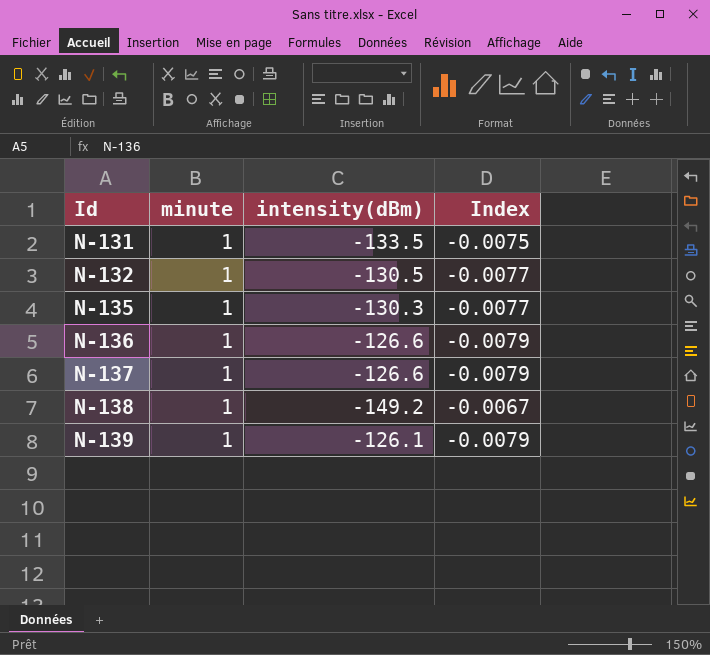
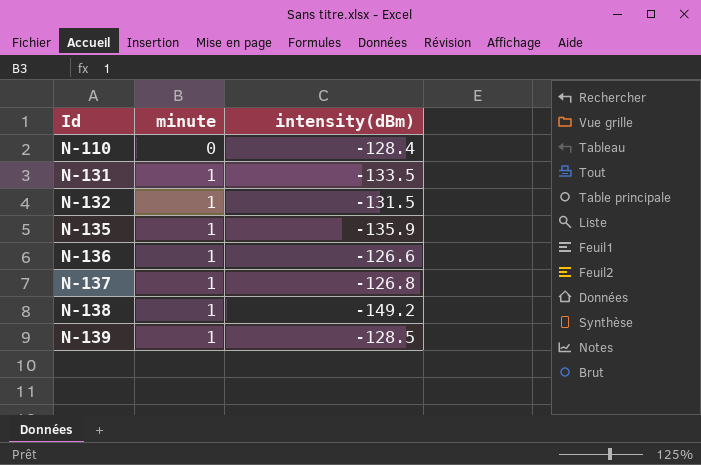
column Index | formula: [minute] / [intensity(dBm)] -> none
row N-110: none -> 0 | -128.4
N-132 | intensity(dBm): -130.5 -> -131.5
N-135 | intensity(dBm): -130.3 -> -135.9
N-137 | intensity(dBm): -126.6 -> -126.8
N-139 | intensity(dBm): -126.1 -> -128.5

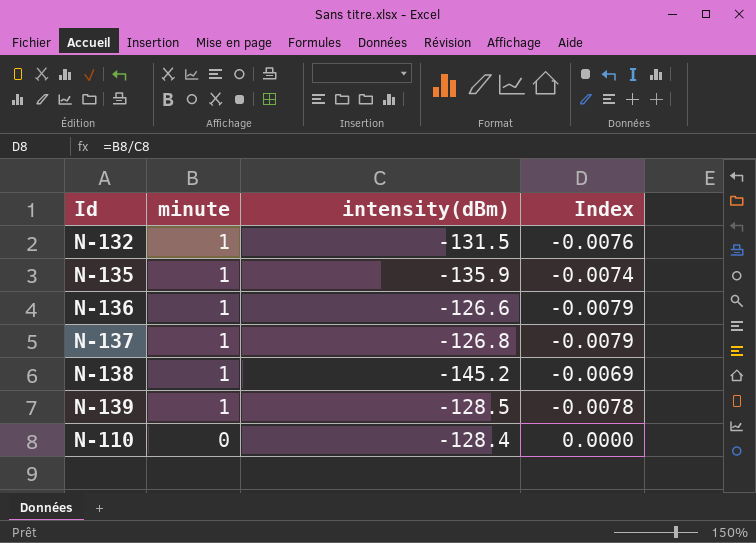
row order: Id ascending -> minute descending
column Index | formula: none -> [minute] / [intensity(dBm)]
row N-131: 1 | -133.5 -> none
N-138 | intensity(dBm): -149.2 -> -145.2

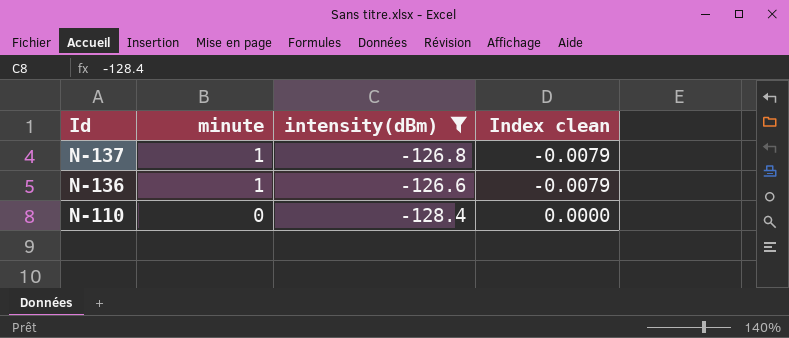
filter: none -> intensity(dBm) >= -128.4
row order: minute descending -> Id descending
column name: Index -> Index clean

